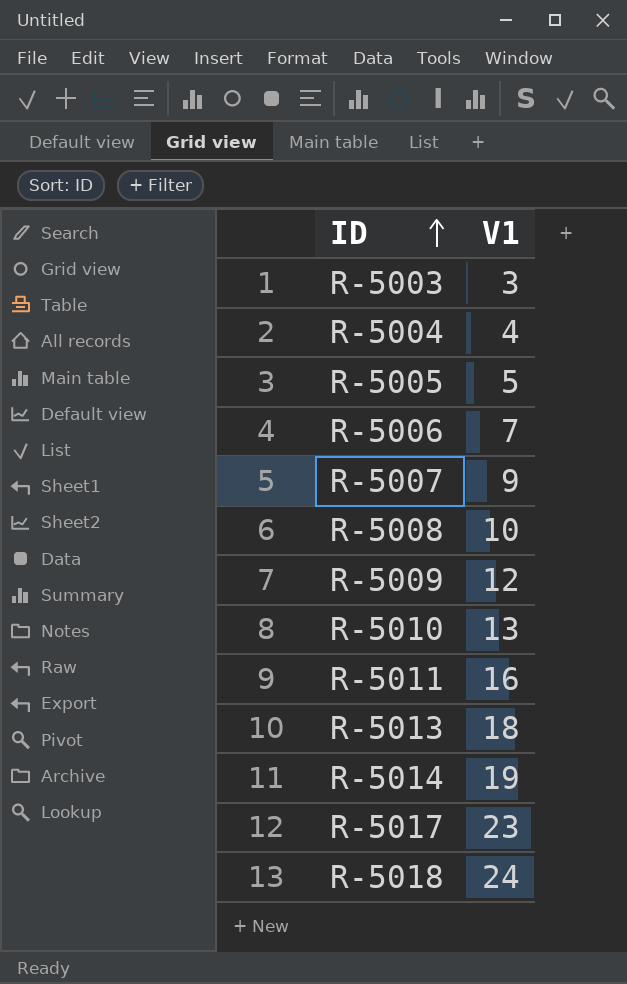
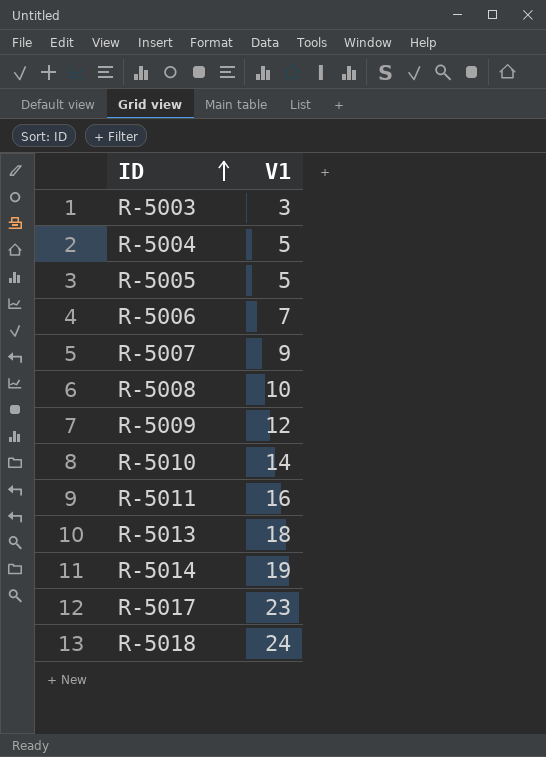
R-5004 | V1: 4 -> 5
R-5010 | V1: 13 -> 14

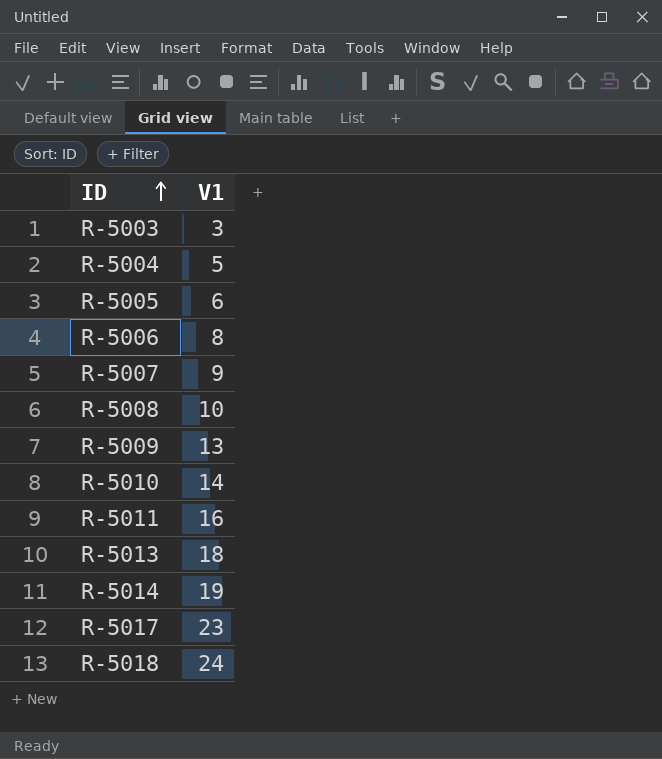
R-5005 | V1: 5 -> 6
R-5006 | V1: 7 -> 8
R-5009 | V1: 12 -> 13

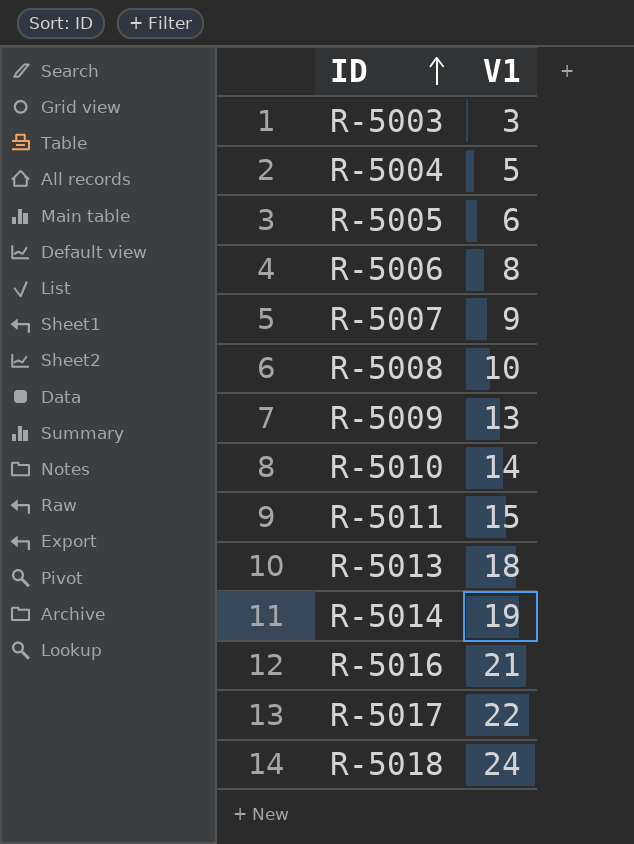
R-5011 | V1: 16 -> 15
row R-5016: none -> 21
R-5017 | V1: 23 -> 22

